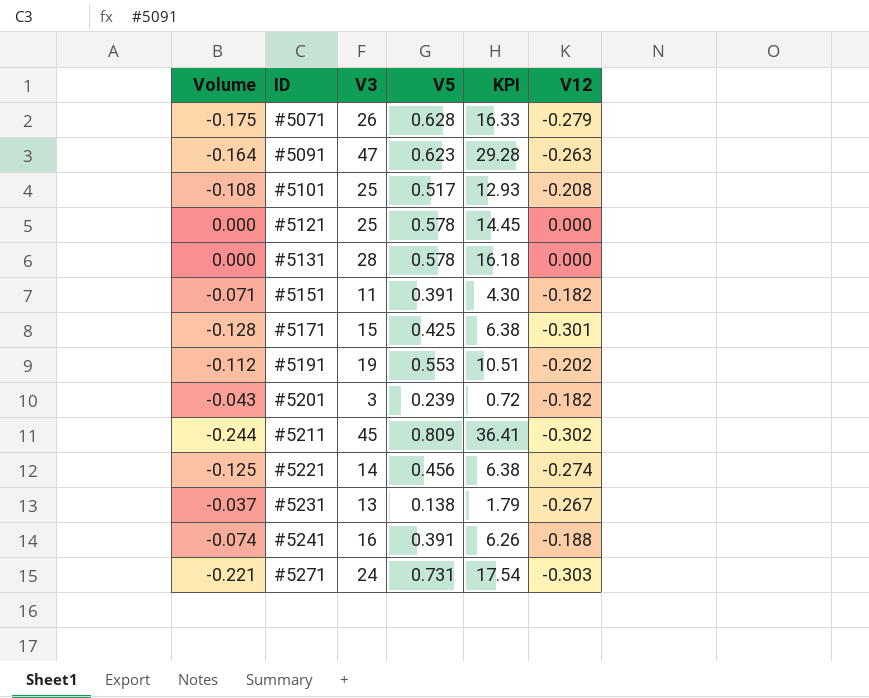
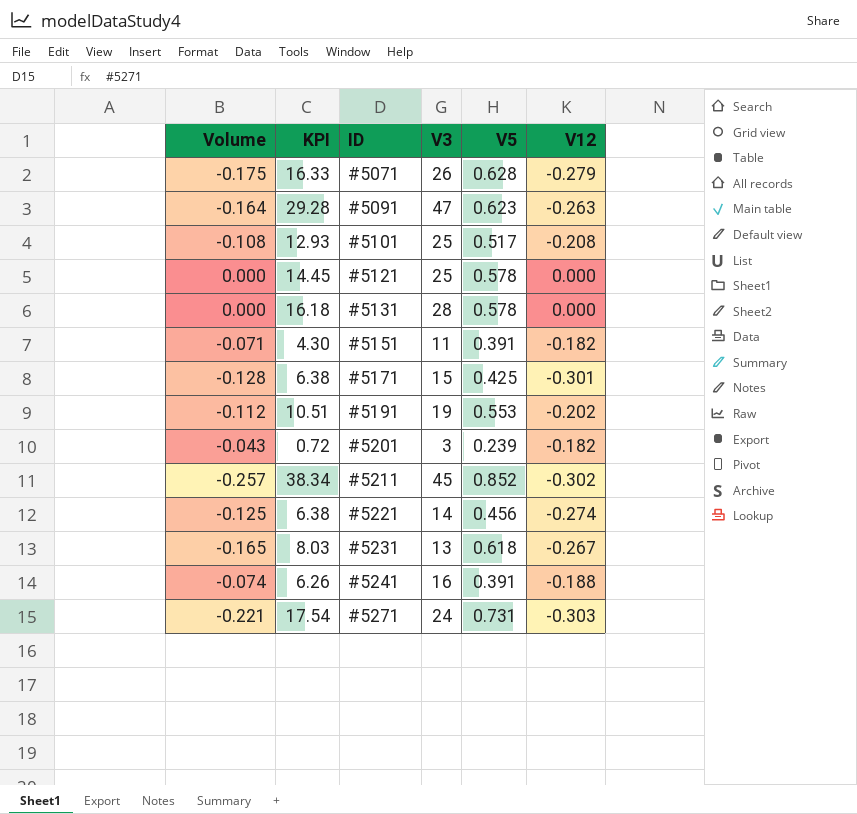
column KPI | position: 5 -> 2
#5211 | Volume: -0.244 -> -0.257
#5211 | KPI: 36.41 -> 38.34
#5211 | V5: 0.809 -> 0.852
#5231 | Volume: -0.037 -> -0.165
#5231 | KPI: 1.79 -> 8.03
#5231 | V5: 0.138 -> 0.618

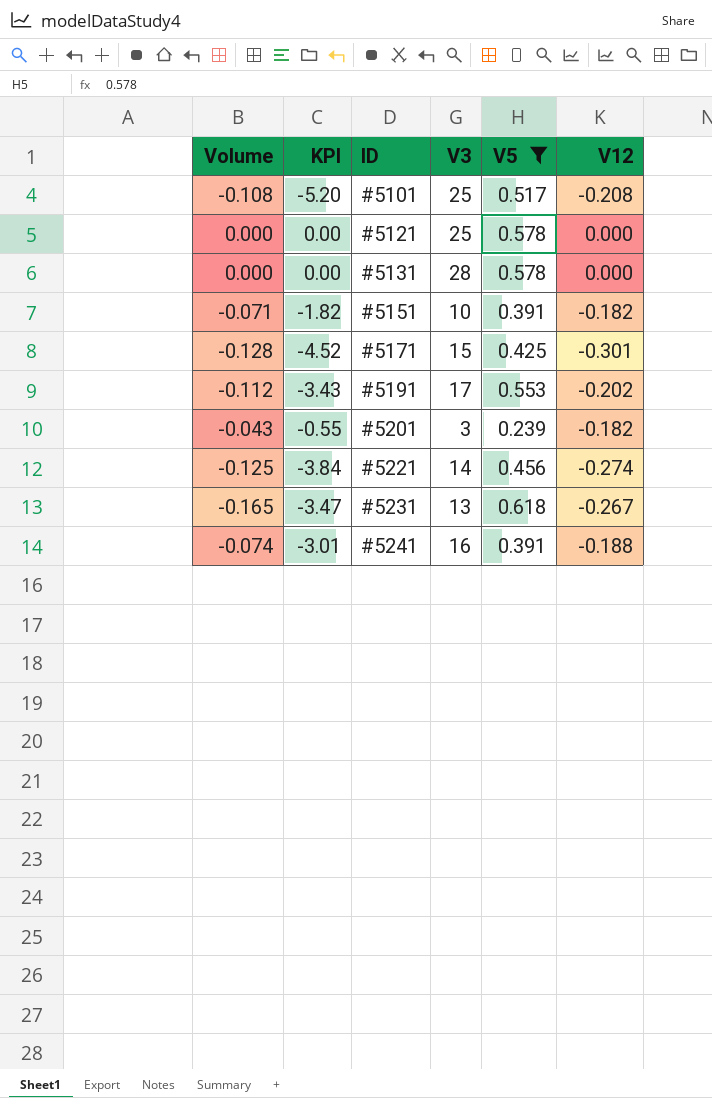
filter: none -> V5 <= 0.618
column KPI | formula: [V3] * [V5] -> [V3] * [V12]
#5151 | V3: 11 -> 10
#5191 | V3: 19 -> 17

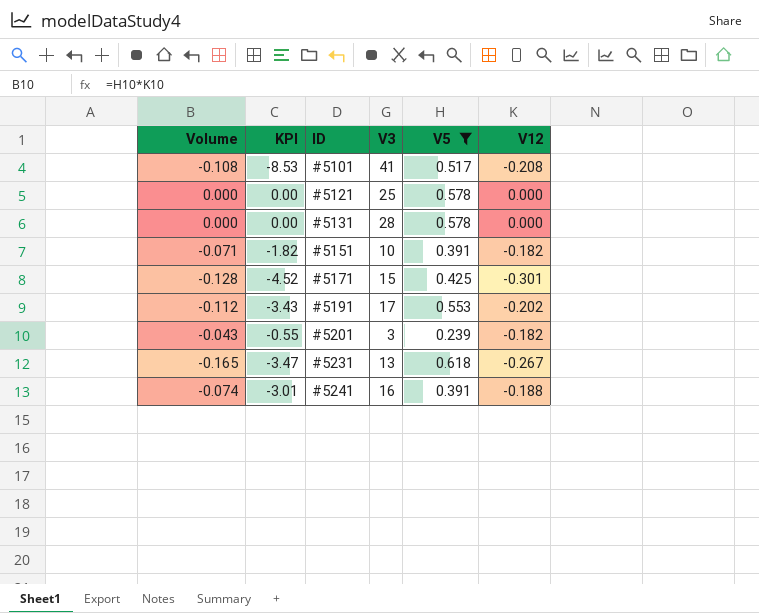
row #5221: -0.125 | -3.84 | 14 | 0.456 | -0.274 -> none
#5101 | KPI: -5.20 -> -8.53
#5101 | V3: 25 -> 41

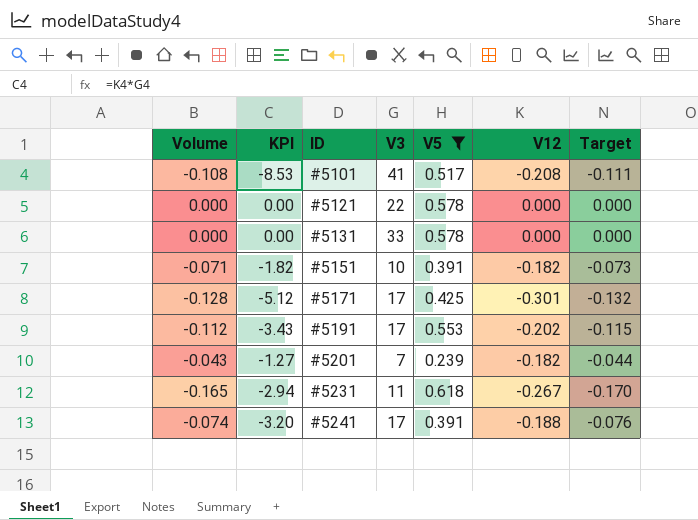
column Target | formula: none -> [Volume] * 1.03
#5121 | V3: 25 -> 22
#5131 | V3: 28 -> 33
#5171 | KPI: -4.52 -> -5.12
#5171 | V3: 15 -> 17
#5201 | KPI: -0.55 -> -1.27
#5201 | V3: 3 -> 7
#5231 | KPI: -3.47 -> -2.94
#5231 | V3: 13 -> 11
#5241 | KPI: -3.01 -> -3.20
#5241 | V3: 16 -> 17

